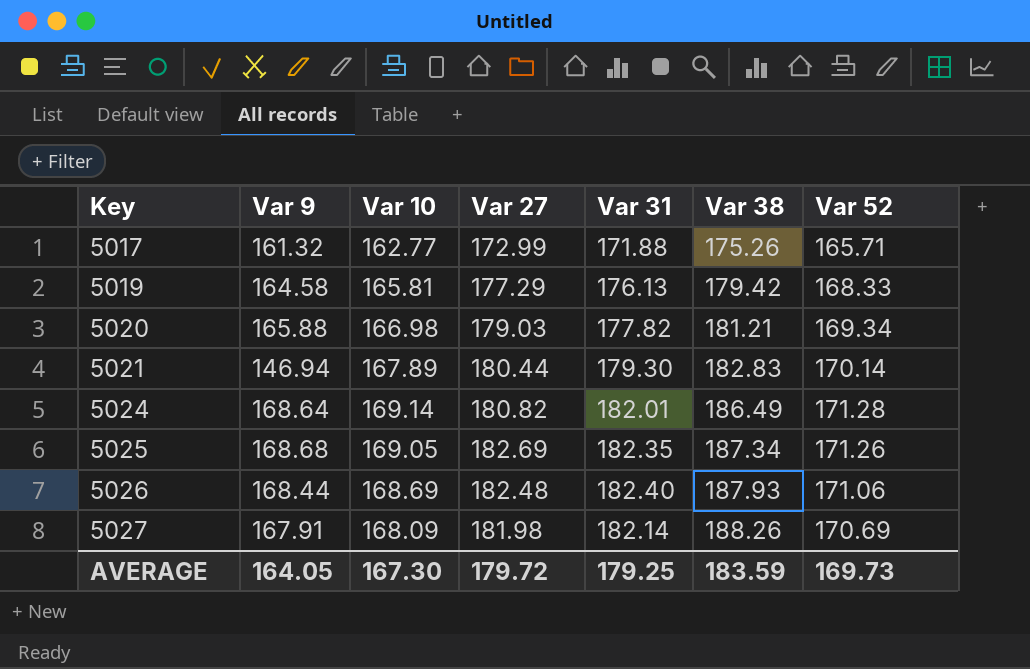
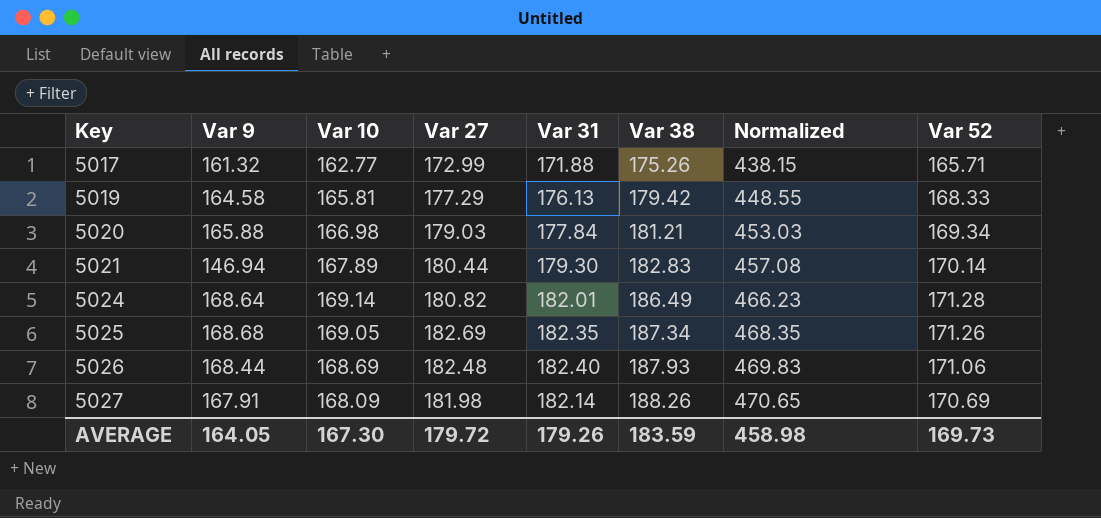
column Normalized | formula: none -> [Var 38] * 2.5
5020 | Var 31: 177.82 -> 177.84
AVERAGE | Var 31: 179.25 -> 179.26

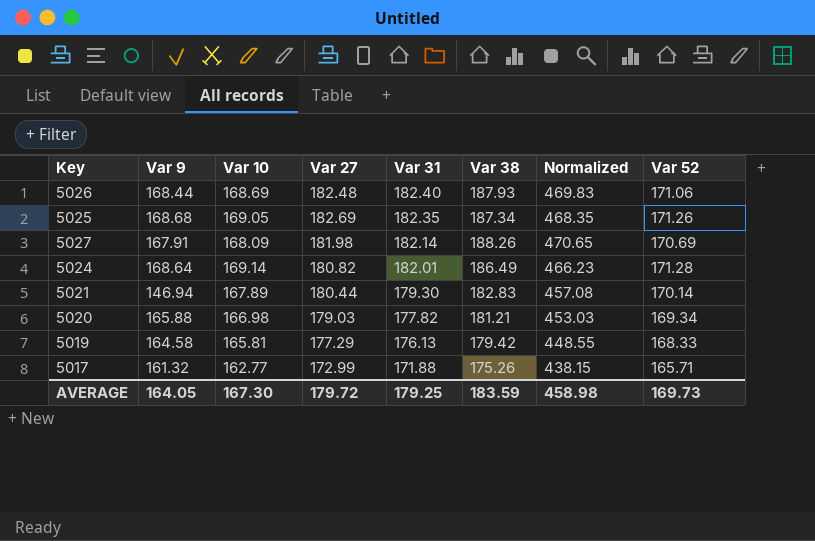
row order: Key ascending -> Var 31 descending
5020 | Var 31: 177.84 -> 177.82
AVERAGE | Var 31: 179.26 -> 179.25

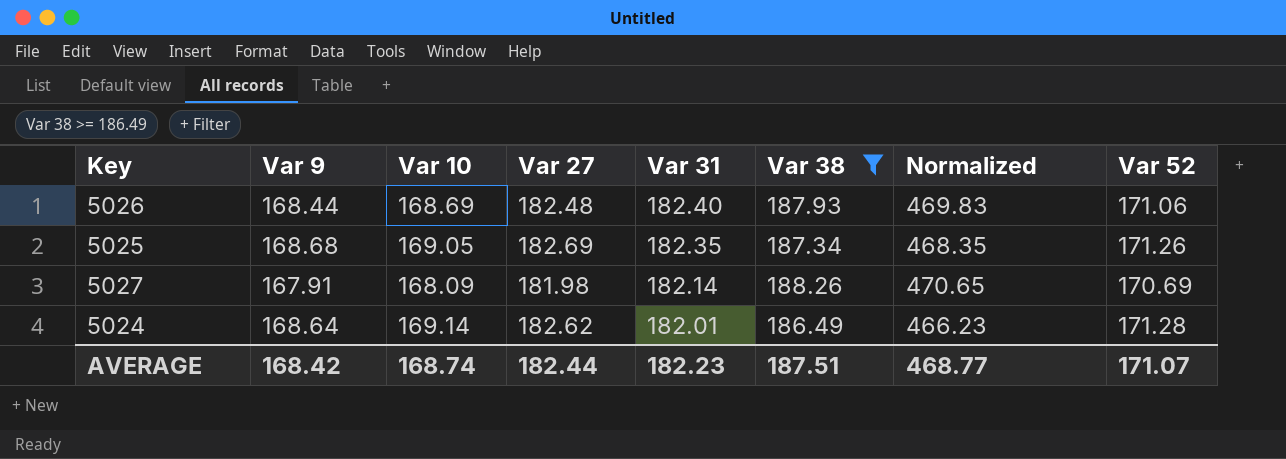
filter: none -> Var 38 >= 186.49
5024 | Var 27: 180.82 -> 182.62
AVERAGE | Var 9: 164.05 -> 168.42
AVERAGE | Var 10: 167.30 -> 168.74
AVERAGE | Var 27: 179.72 -> 182.44
AVERAGE | Var 31: 179.25 -> 182.23
AVERAGE | Var 38: 183.59 -> 187.51
AVERAGE | Normalized: 458.98 -> 468.77
AVERAGE | Var 52: 169.73 -> 171.07

